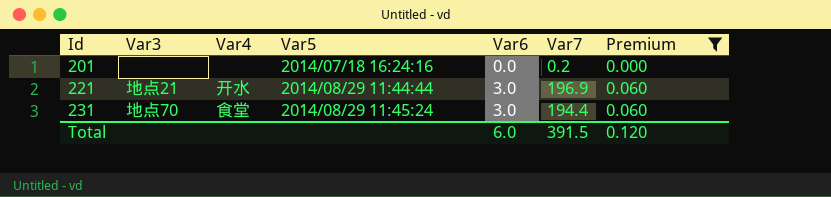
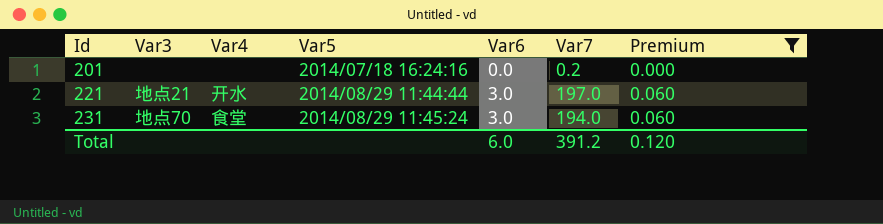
221 | Var7: 196.9 -> 197.0
231 | Var7: 194.4 -> 194.0
Total | Var7: 391.5 -> 391.2

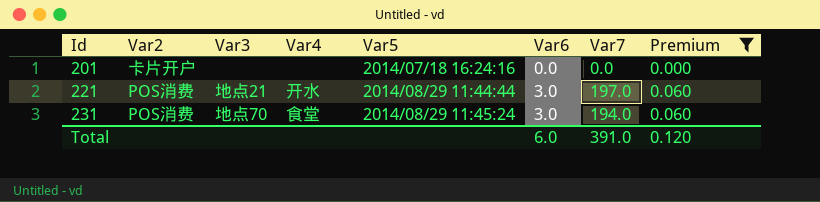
column Var2 | position: none -> 2
201 | Var7: 0.2 -> 0.0
Total | Var7: 391.2 -> 391.0

